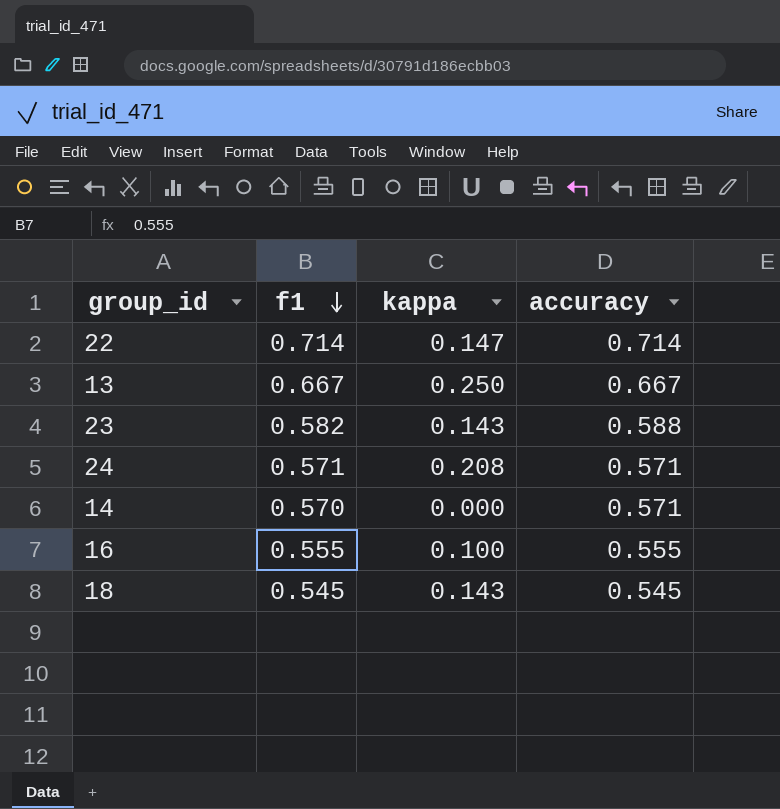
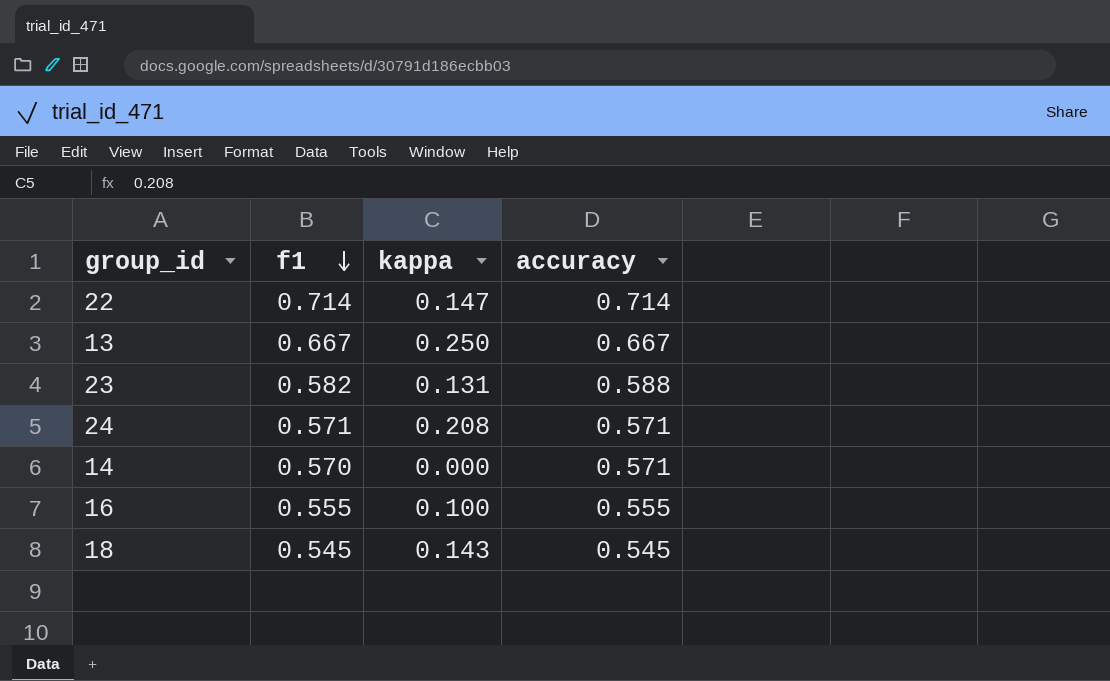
23 | kappa: 0.143 -> 0.131

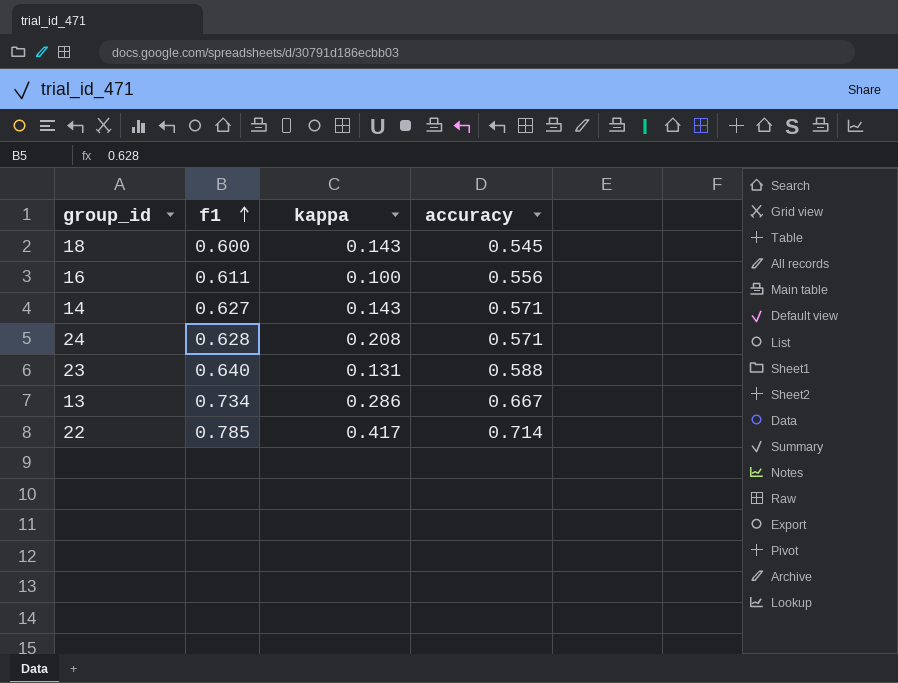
row order: f1 descending -> f1 ascending
18 | f1: 0.545 -> 0.600
16 | f1: 0.555 -> 0.611
16 | accuracy: 0.555 -> 0.556
14 | f1: 0.570 -> 0.627
14 | kappa: 0.000 -> 0.143
24 | f1: 0.571 -> 0.628
23 | f1: 0.582 -> 0.640
13 | f1: 0.667 -> 0.734
13 | kappa: 0.250 -> 0.286
22 | f1: 0.714 -> 0.785
22 | kappa: 0.147 -> 0.417

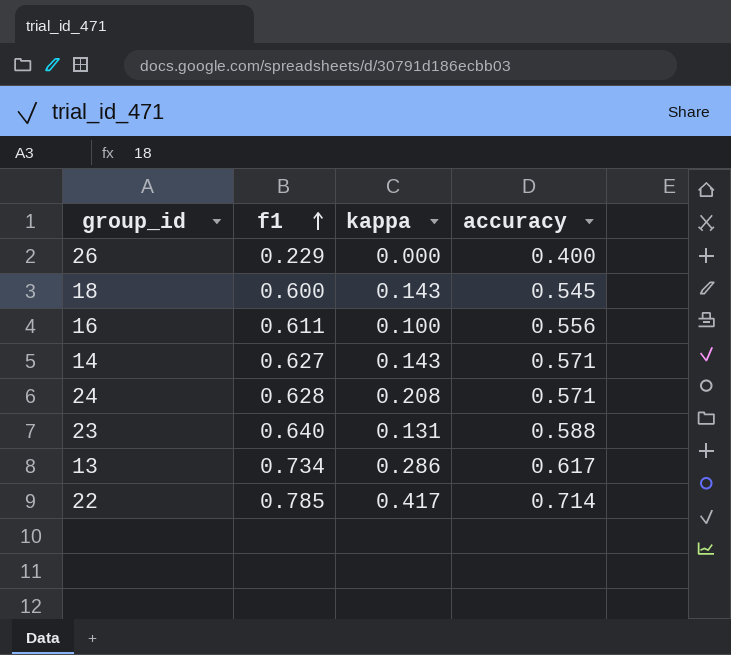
row 26: none -> 0.229 | 0.000 | 0.400
13 | accuracy: 0.667 -> 0.617

